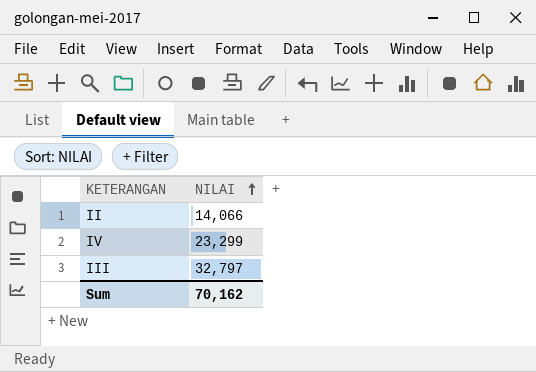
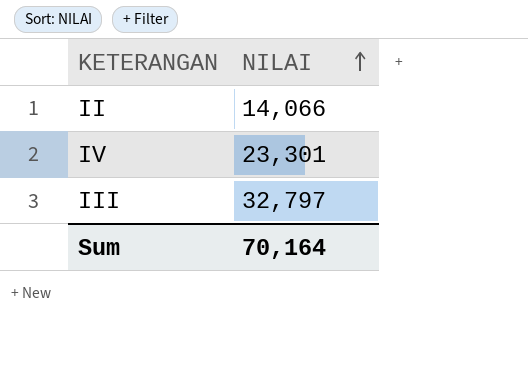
IV | NILAI: 23,299 -> 23,301
Sum | NILAI: 70,162 -> 70,164

